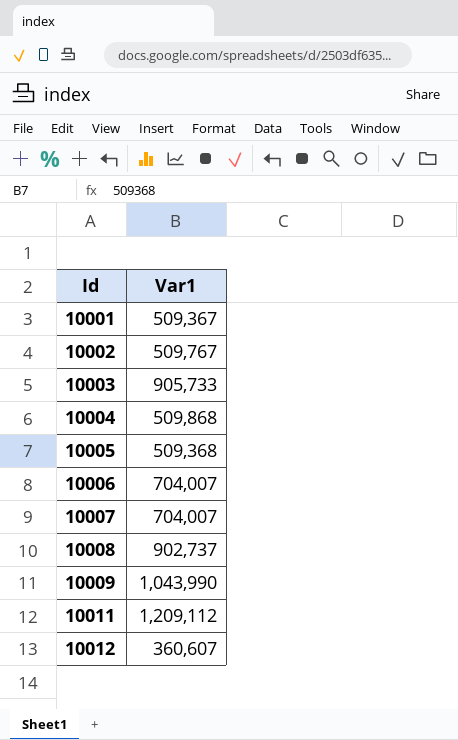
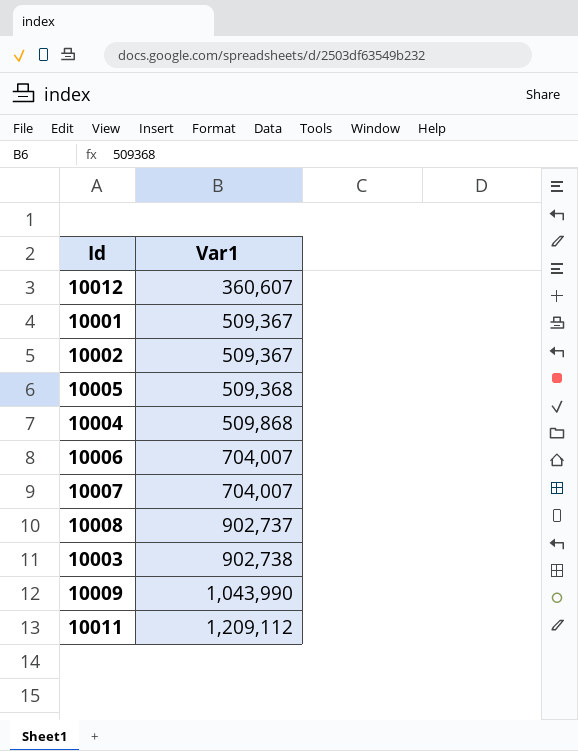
row order: Id ascending -> Var1 ascending
10002 | Var1: 509,767 -> 509,367
10003 | Var1: 905,733 -> 902,738

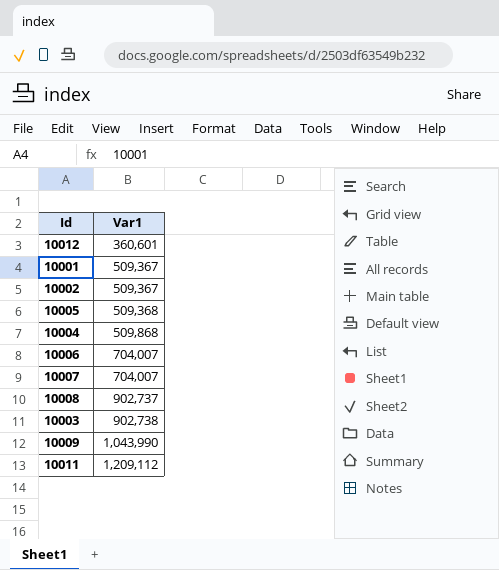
10012 | Var1: 360,607 -> 360,601

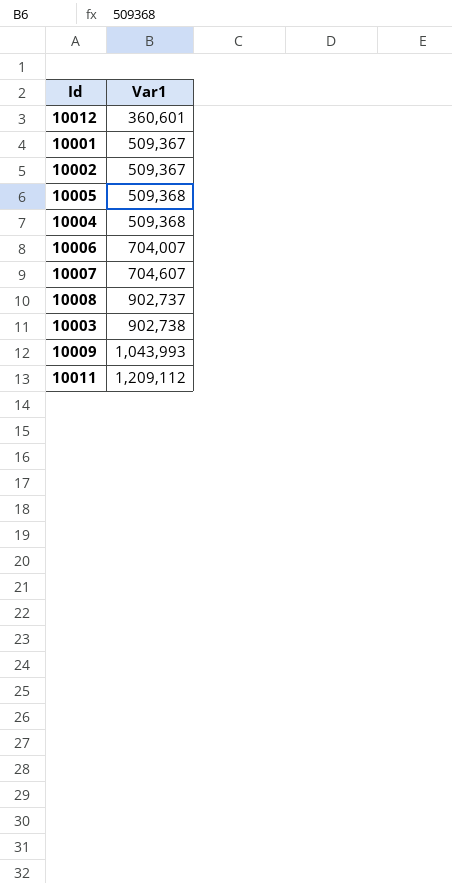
10004 | Var1: 509,868 -> 509,368
10007 | Var1: 704,007 -> 704,607
10009 | Var1: 1,043,990 -> 1,043,993

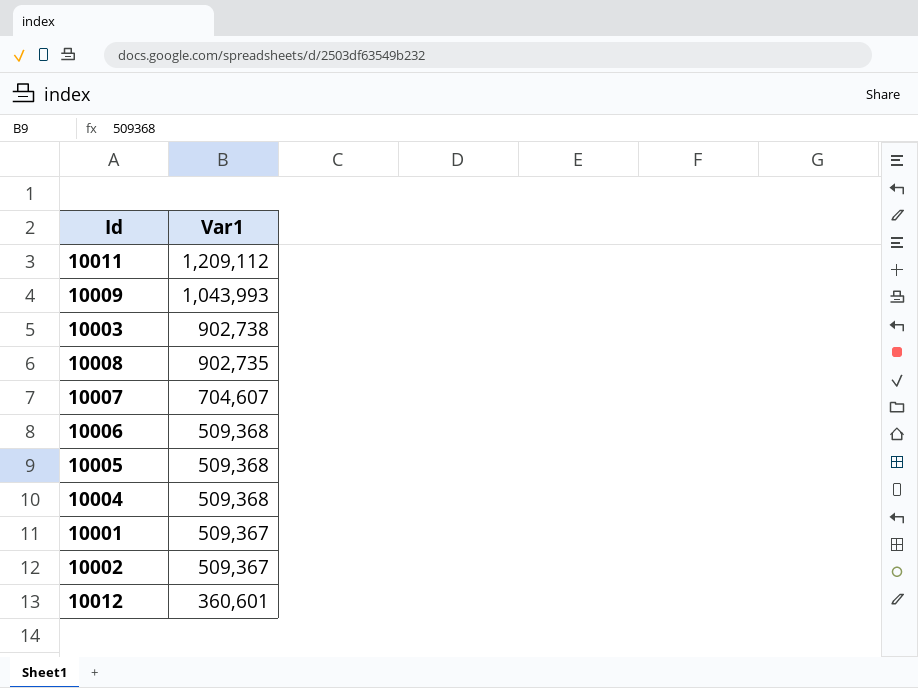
row order: Var1 ascending -> Var1 descending
10008 | Var1: 902,737 -> 902,735
10006 | Var1: 704,007 -> 509,368

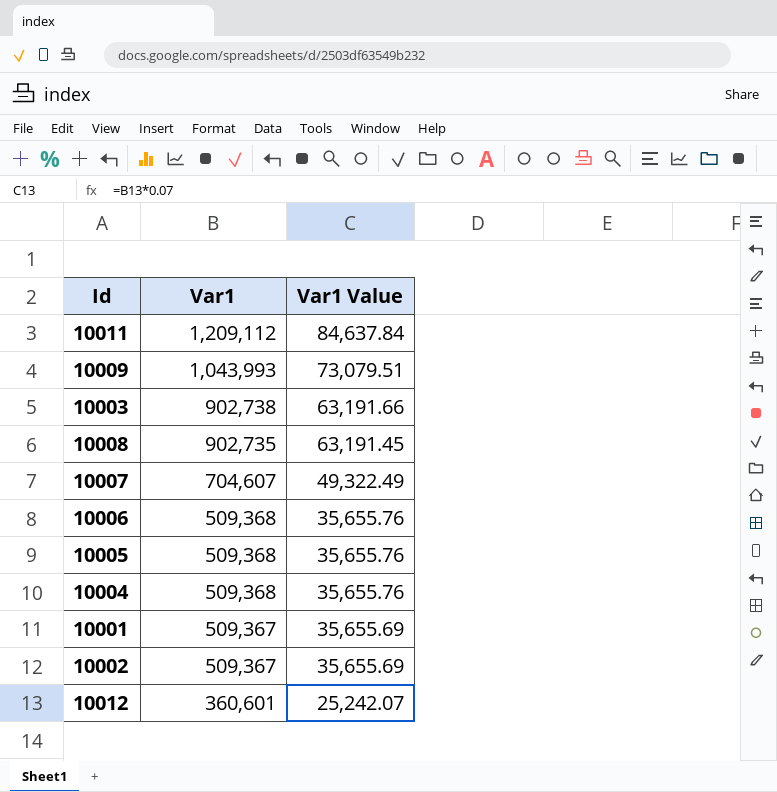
column Var1 Value | formula: none -> [Var1] * 0.07

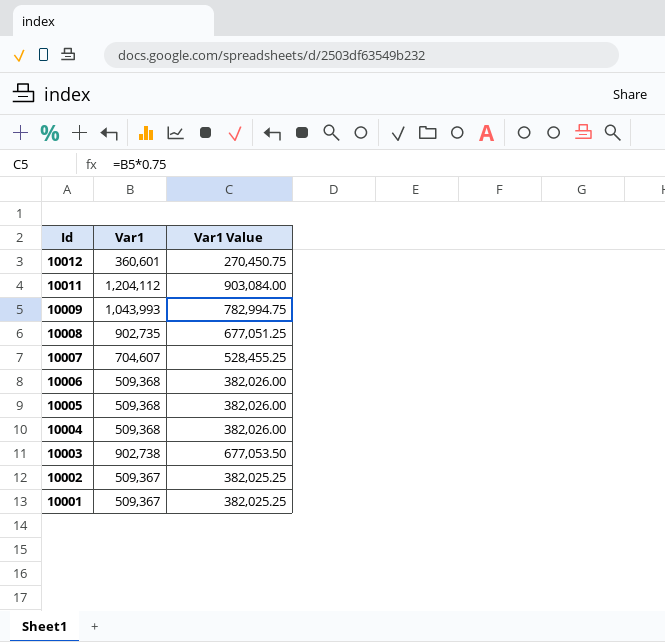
row order: Var1 descending -> Id descending
column Var1 Value | formula: [Var1] * 0.07 -> [Var1] * 0.75
10011 | Var1: 1,209,112 -> 1,204,112

